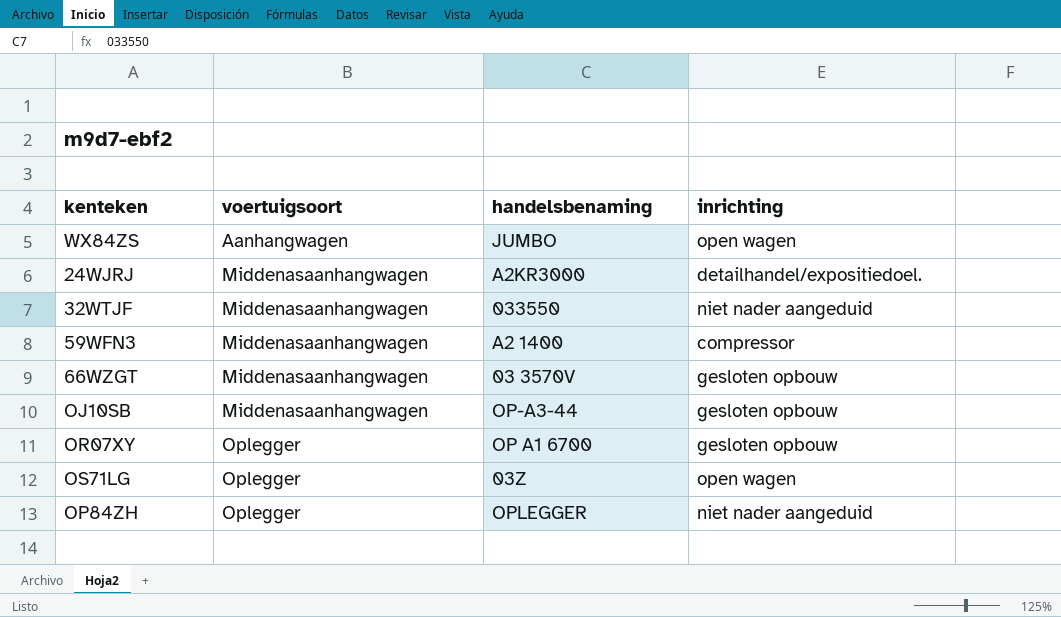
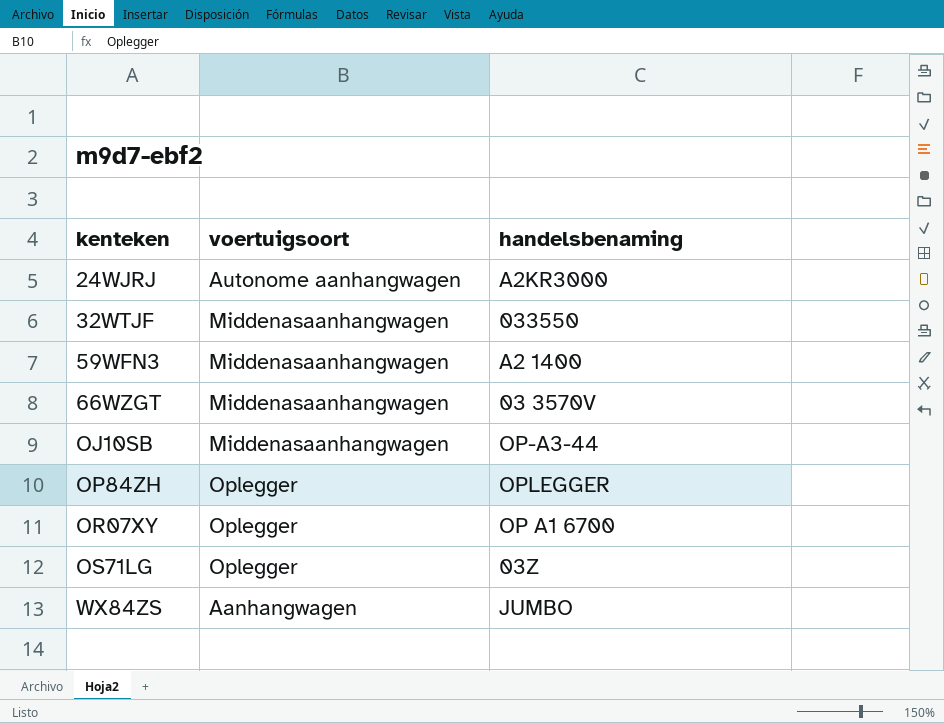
row order: voertuigsoort ascending -> kenteken ascending
column inrichting | position: 4 -> none
24WJRJ | voertuigsoort: Middenasaanhangwagen -> Autonome aanhangwagen

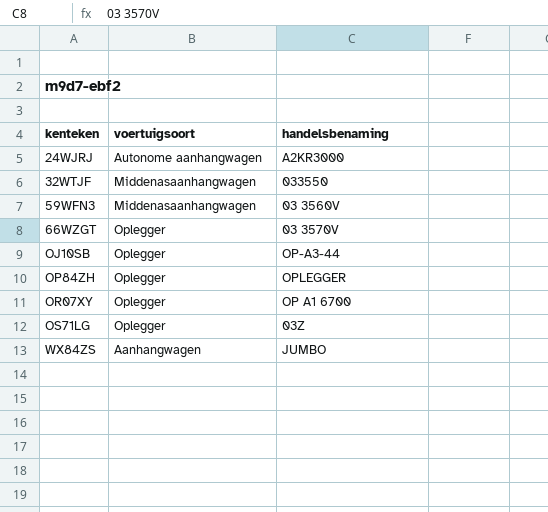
59WFN3 | handelsbenaming: A2 1400 -> 03 3560V
66WZGT | voertuigsoort: Middenasaanhangwagen -> Oplegger
OJ10SB | voertuigsoort: Middenasaanhangwagen -> Oplegger

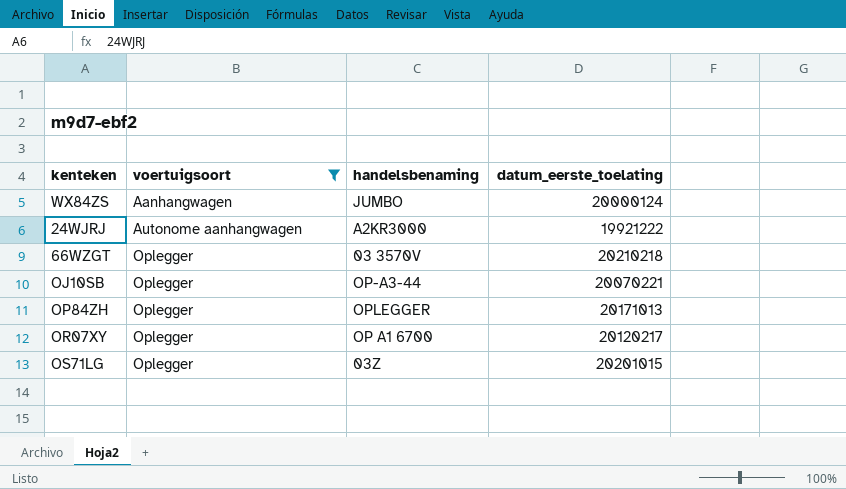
filter: none -> voertuigsoort != Middenasaanhangwagen
row order: kenteken ascending -> voertuigsoort ascending
column datum_eerste_toelating | position: none -> 4

